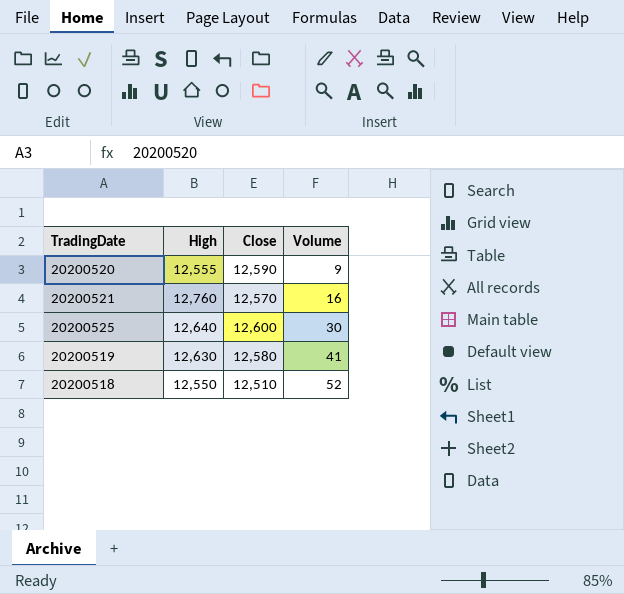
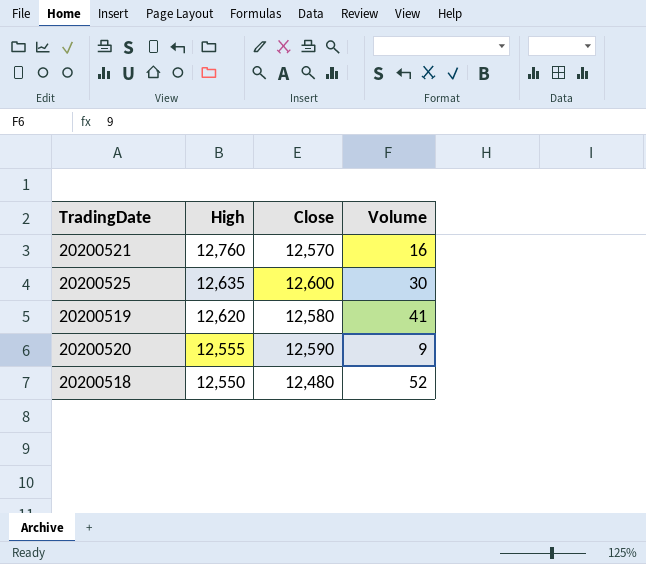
row order: Volume ascending -> High descending
20200525 | High: 12,640 -> 12,635
20200519 | High: 12,630 -> 12,620
20200518 | Close: 12,510 -> 12,480

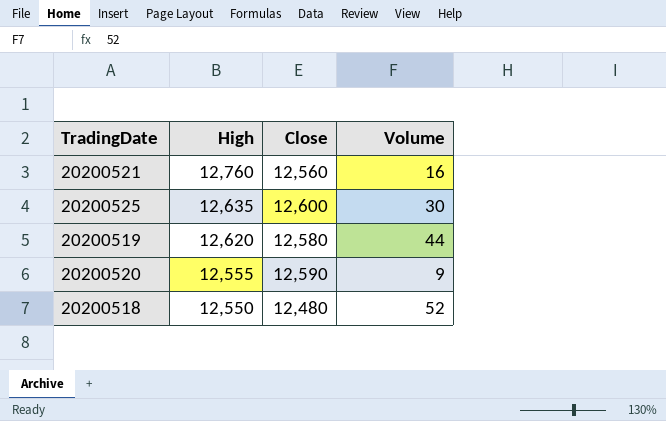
20200521 | Close: 12,570 -> 12,560
20200519 | Volume: 41 -> 44

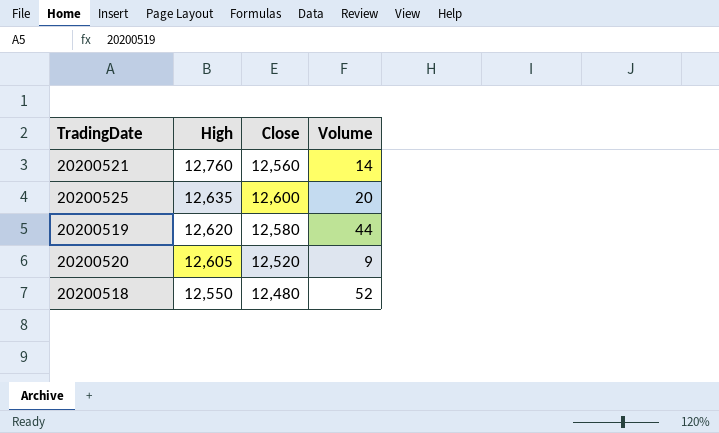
20200521 | Volume: 16 -> 14
20200525 | Volume: 30 -> 20
20200520 | High: 12,555 -> 12,605
20200520 | Close: 12,590 -> 12,520

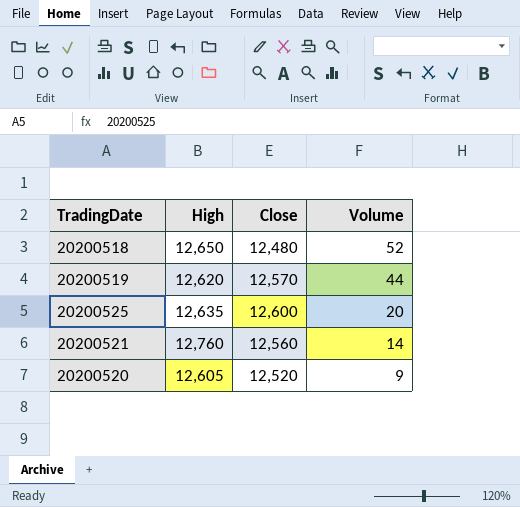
row order: High descending -> Volume descending
20200518 | High: 12,550 -> 12,650
20200519 | Close: 12,580 -> 12,570

